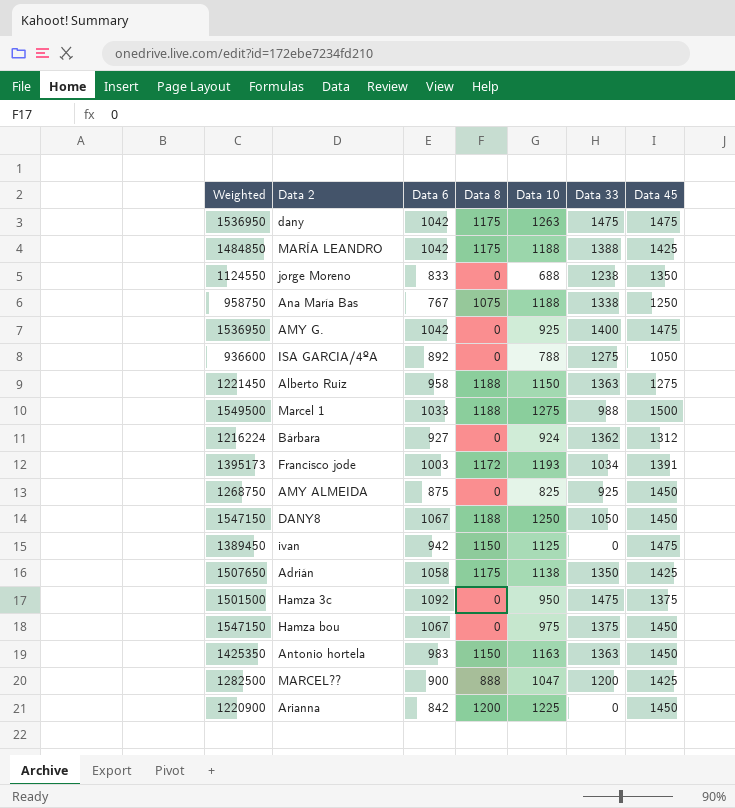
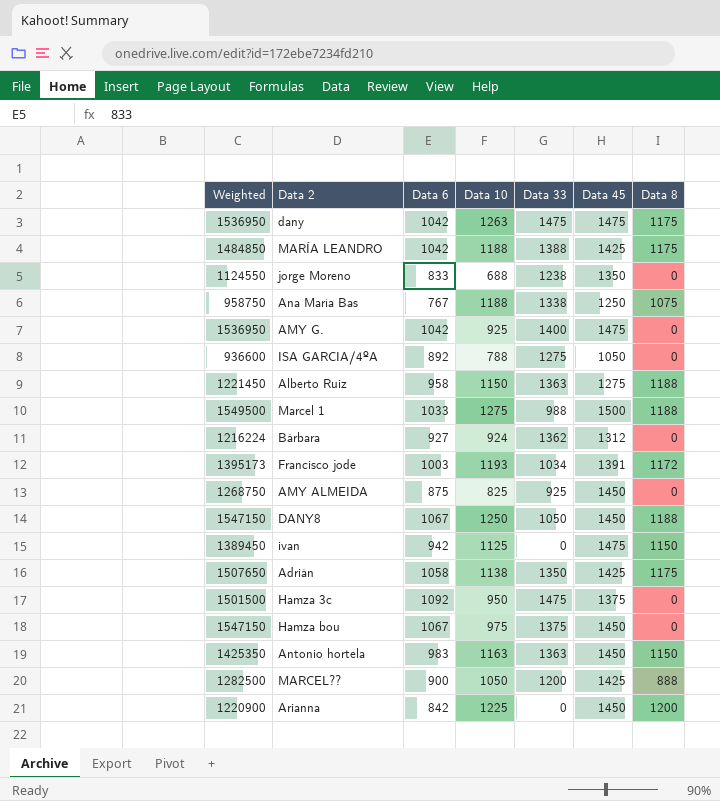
column Data 8 | position: 4 -> 7
MARCEL?? | Data 10: 1047 -> 1050

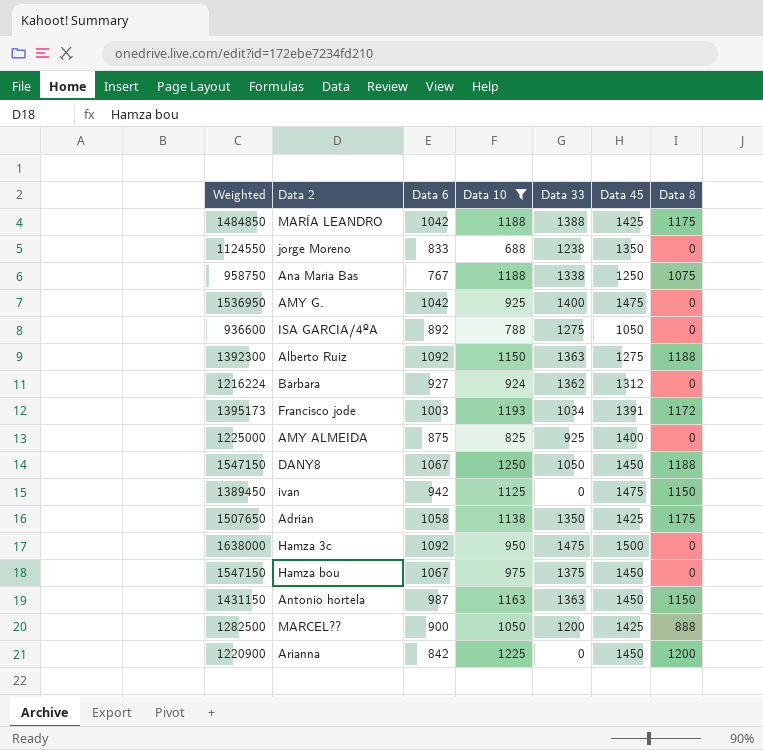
filter: none -> Data 10 <= 1250
Alberto Ruiz | Weighted: 1221450 -> 1392300
Alberto Ruiz | Data 6: 958 -> 1092
AMY ALMEIDA | Weighted: 1268750 -> 1225000
AMY ALMEIDA | Data 45: 1450 -> 1400
Hamza 3c | Weighted: 1501500 -> 1638000
Hamza 3c | Data 45: 1375 -> 1500
Antonio hortela | Weighted: 1425350 -> 1431150
Antonio hortela | Data 6: 983 -> 987

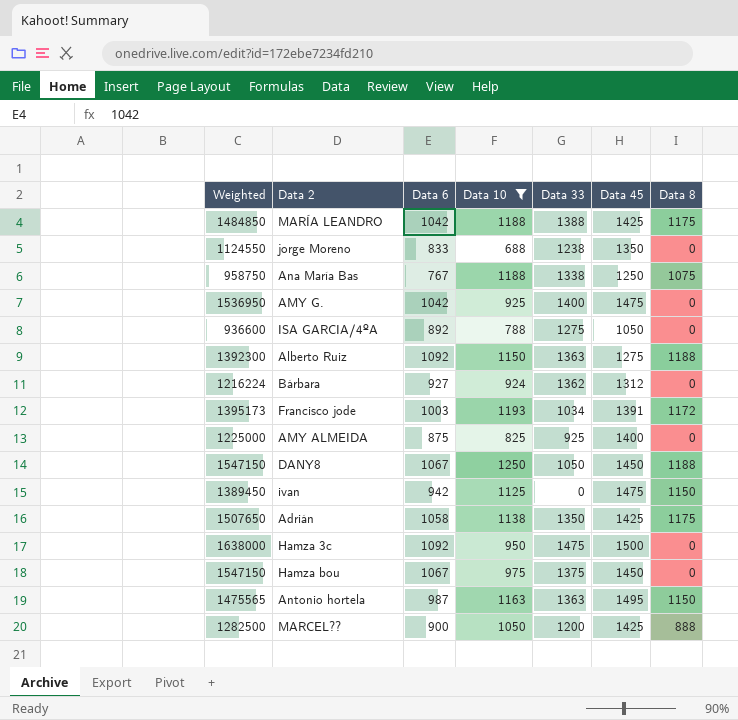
row Arianna: 1220900 | 842 | 1225 | 0 | 1450 | 1200 -> none
Antonio hortela | Weighted: 1431150 -> 1475565
Antonio hortela | Data 45: 1450 -> 1495

